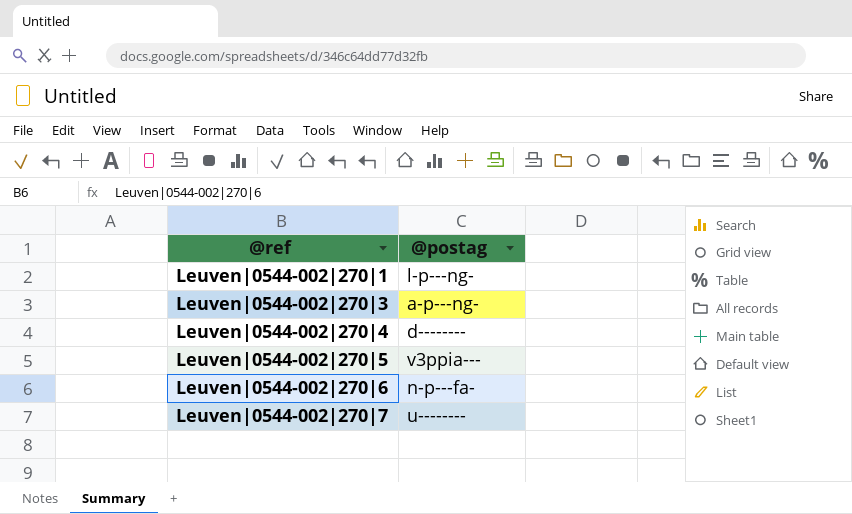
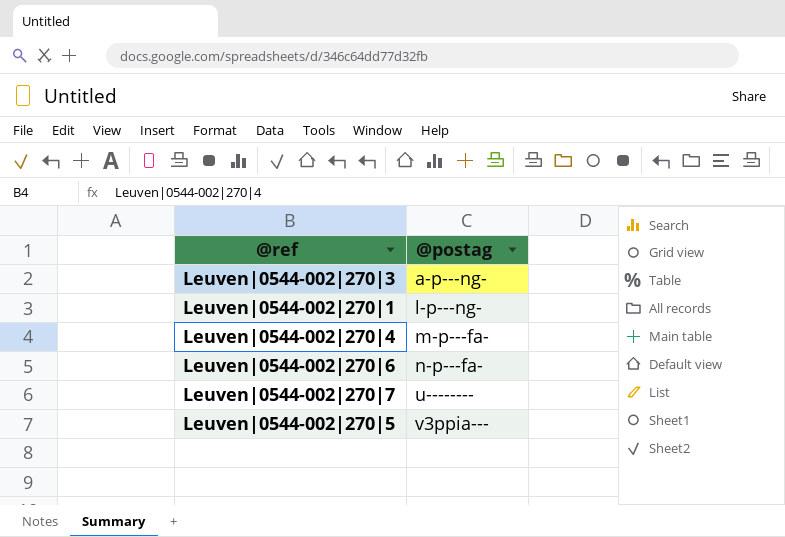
row order: @ref ascending -> @postag ascending
Leuven|0544-002|270|4 | @postag: d-------- -> m-p---fa-

